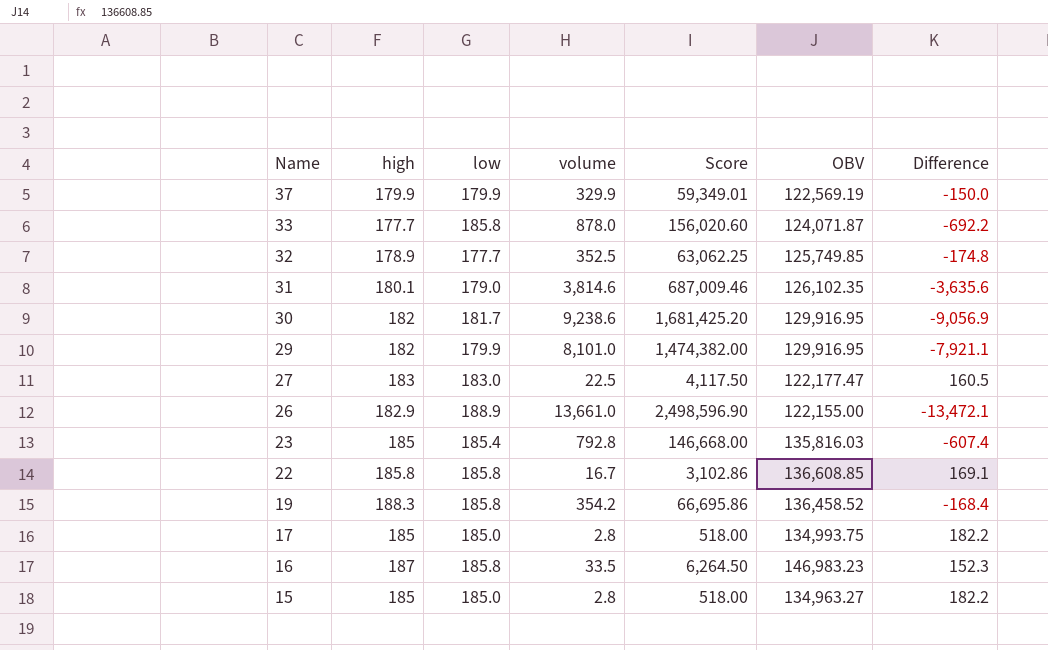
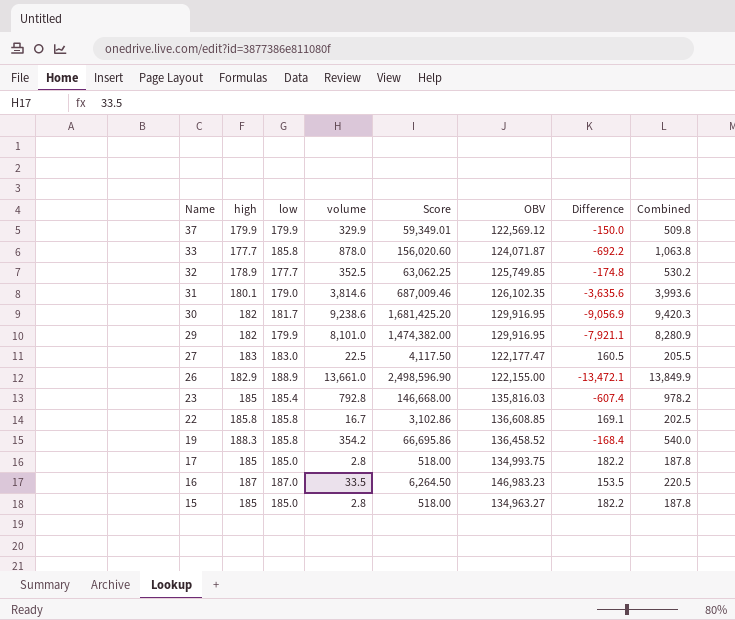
column Combined | formula: none -> [low] + [volume]
37 | OBV: 122,569.19 -> 122,569.12
16 | low: 185.8 -> 187.0
16 | Difference: 152.3 -> 153.5

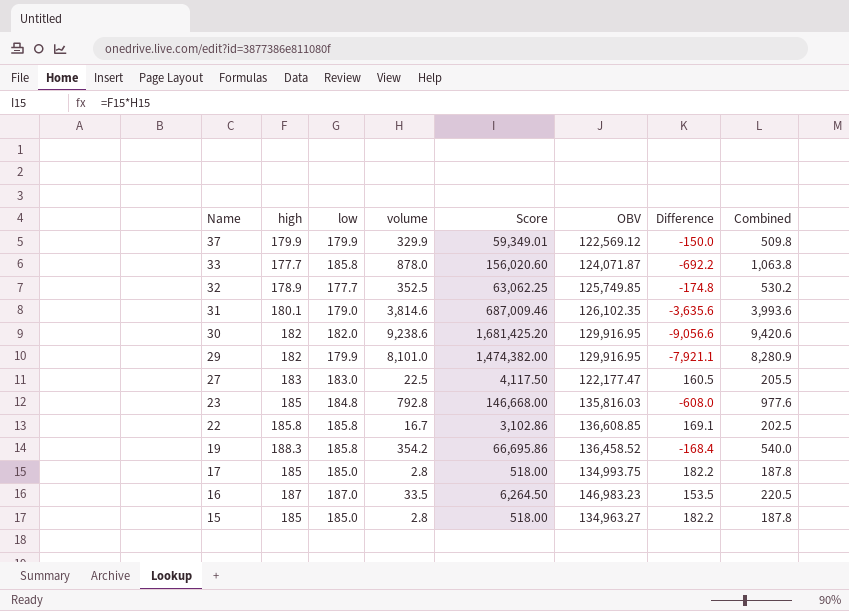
row 26: 182.9 | 188.9 | 13,661.0 | 2,498,596.90 | 122,155.00 | -13,472.1 | 13,849.9 -> none
30 | low: 181.7 -> 182.0
30 | Difference: -9,056.9 -> -9,056.6
30 | Combined: 9,420.3 -> 9,420.6
23 | low: 185.4 -> 184.8
23 | Difference: -607.4 -> -608.0
23 | Combined: 978.2 -> 977.6

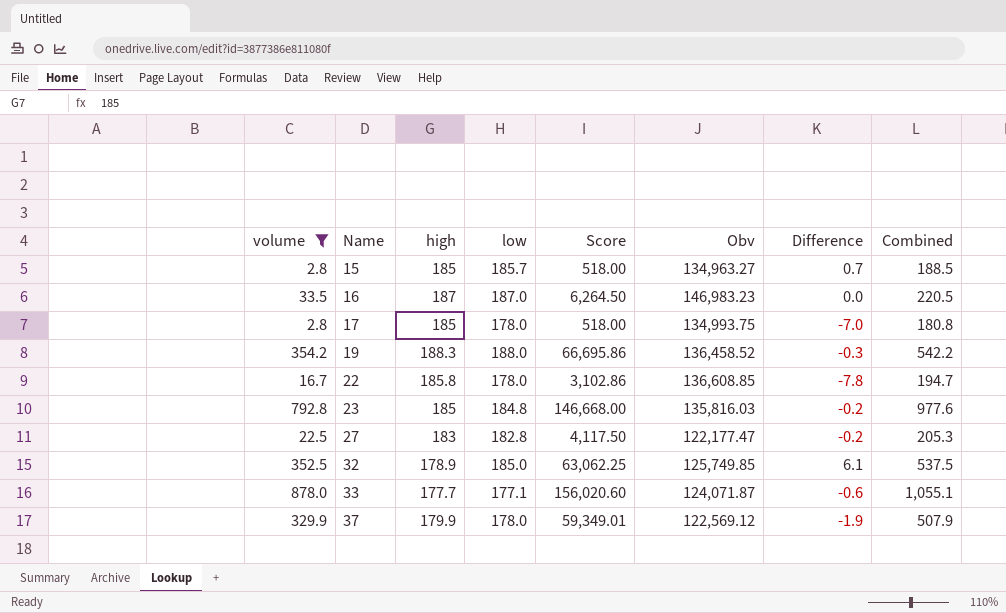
filter: none -> volume <= 878.0
row order: Name descending -> Name ascending
column volume | position: 4 -> 1
column name: OBV -> Obv
column Difference | formula: [low] - [volume] -> [low] - [high]
15 | low: 185.0 -> 185.7
15 | Combined: 187.8 -> 188.5
17 | low: 185.0 -> 178.0
17 | Combined: 187.8 -> 180.8
19 | low: 185.8 -> 188.0
19 | Combined: 540.0 -> 542.2
22 | low: 185.8 -> 178.0
22 | Combined: 202.5 -> 194.7
27 | low: 183.0 -> 182.8
27 | Combined: 205.5 -> 205.3
32 | low: 177.7 -> 185.0
32 | Combined: 530.2 -> 537.5
33 | low: 185.8 -> 177.1
33 | Combined: 1,063.8 -> 1,055.1
37 | low: 179.9 -> 178.0
37 | Combined: 509.8 -> 507.9

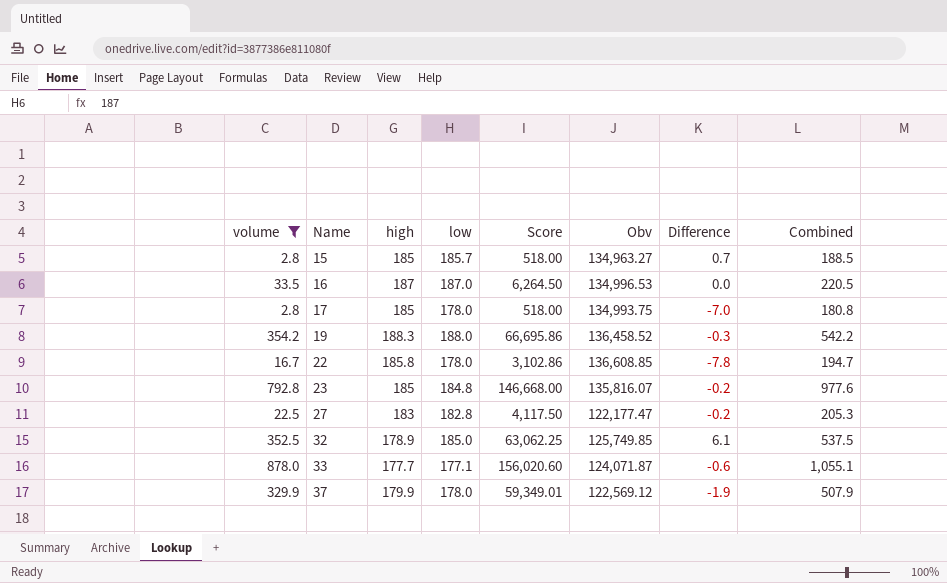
16 | Obv: 146,983.23 -> 134,996.53
23 | Obv: 135,816.03 -> 135,816.07

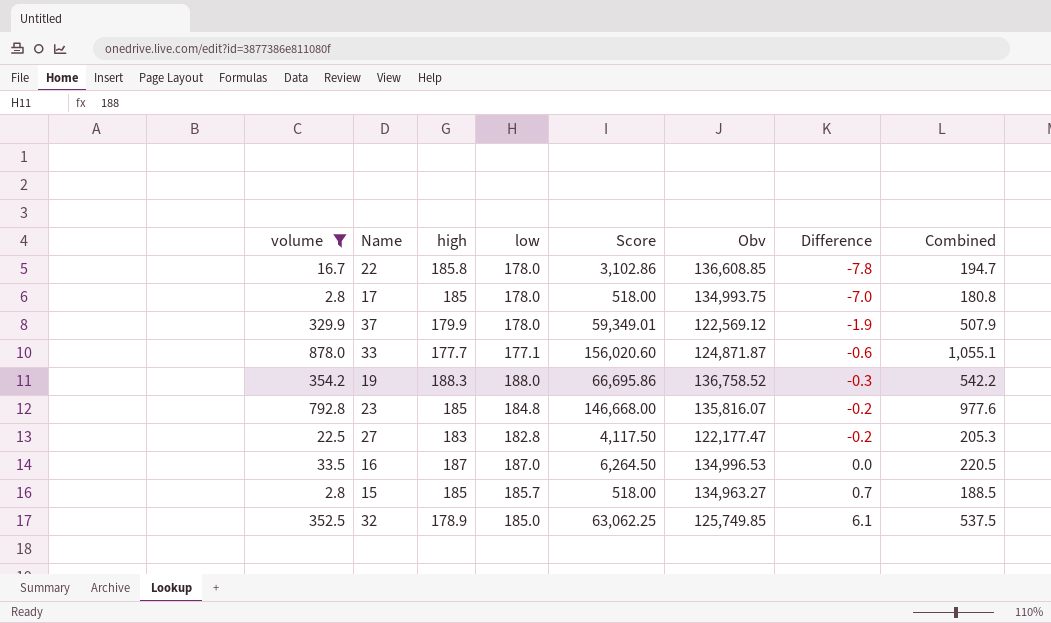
row order: Name ascending -> Difference ascending
33 | Obv: 124,071.87 -> 124,871.87
19 | Obv: 136,458.52 -> 136,758.52

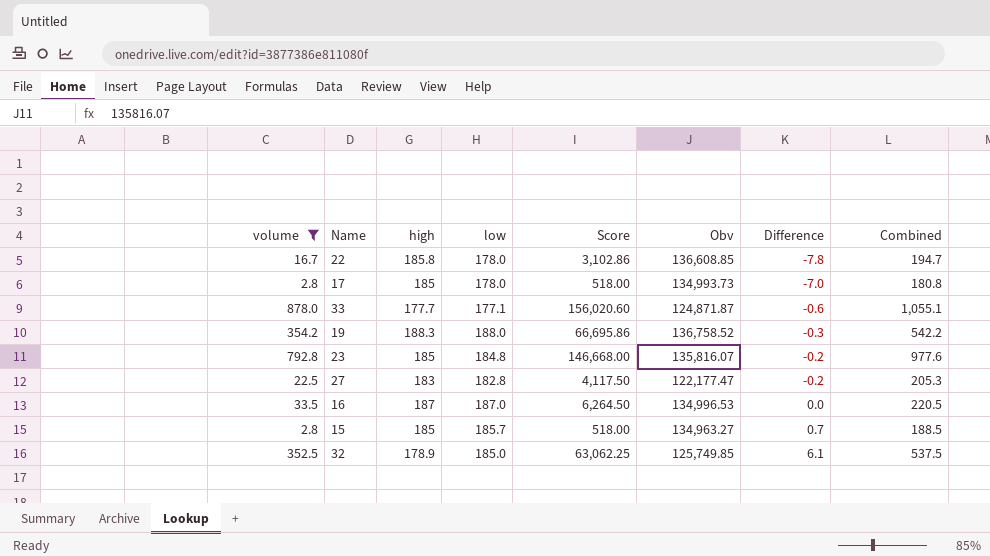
row 37: 329.9 | 179.9 | 178.0 | 59,349.01 | 122,569.12 | -1.9 | 507.9 -> none
17 | Obv: 134,993.75 -> 134,993.73

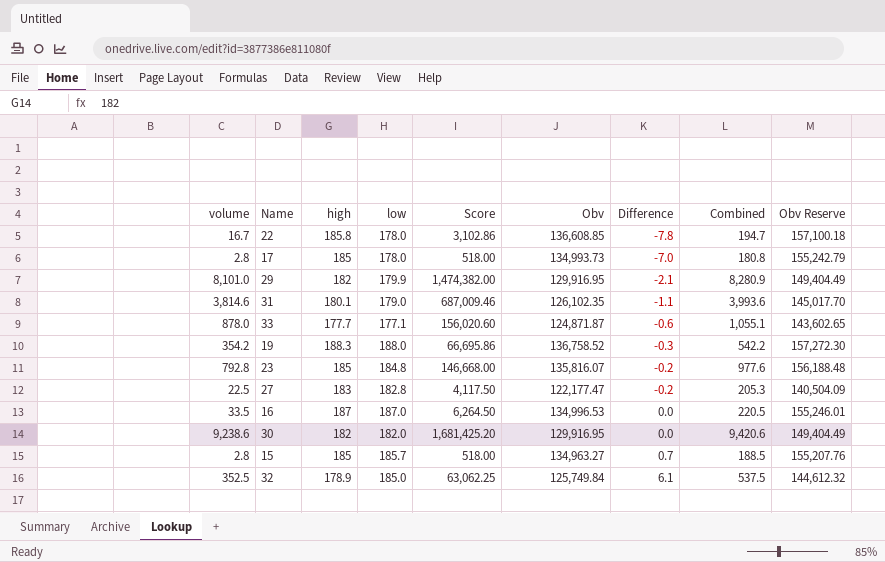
filter: volume <= 878.0 -> none
column Obv Reserve | formula: none -> [Obv] * 1.15
32 | Obv: 125,749.85 -> 125,749.84

